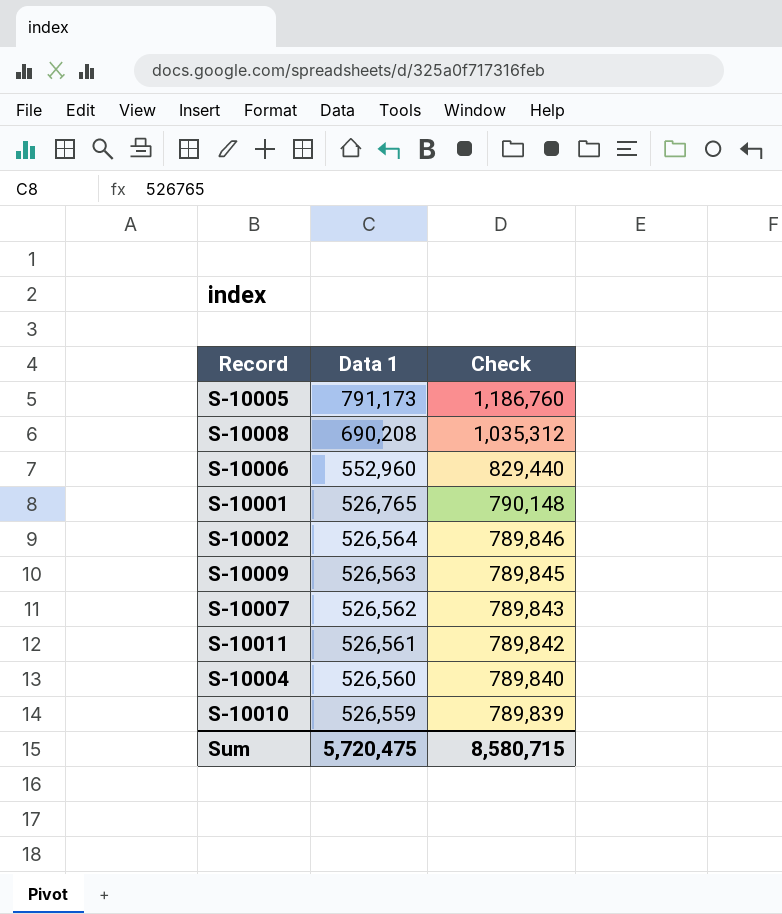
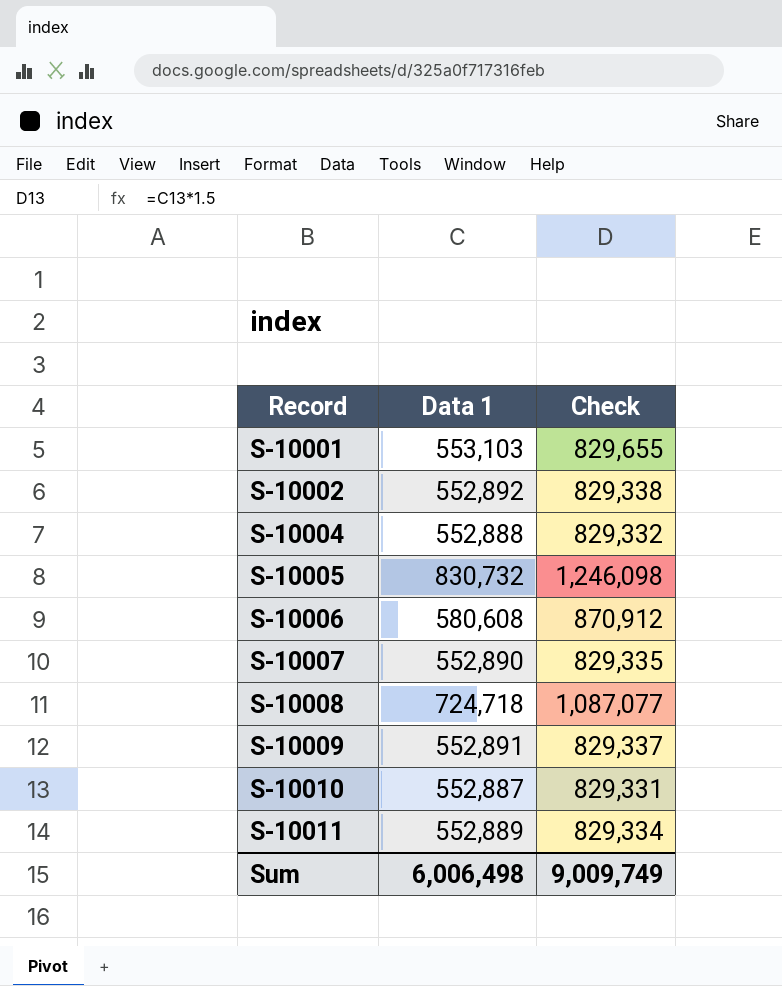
row order: Data 1 descending -> Record ascending
S-10001 | Data 1: 526,765 -> 553,103
S-10001 | Check: 790,148 -> 829,655
S-10002 | Data 1: 526,564 -> 552,892
S-10002 | Check: 789,846 -> 829,338
S-10004 | Data 1: 526,560 -> 552,888
S-10004 | Check: 789,840 -> 829,332
S-10005 | Data 1: 791,173 -> 830,732
S-10005 | Check: 1,186,760 -> 1,246,098
S-10006 | Data 1: 552,960 -> 580,608
S-10006 | Check: 829,440 -> 870,912
S-10007 | Data 1: 526,562 -> 552,890
S-10007 | Check: 789,843 -> 829,335
S-10008 | Data 1: 690,208 -> 724,718
S-10008 | Check: 1,035,312 -> 1,087,077
S-10009 | Data 1: 526,563 -> 552,891
S-10009 | Check: 789,845 -> 829,337
S-10010 | Data 1: 526,559 -> 552,887
S-10010 | Check: 789,839 -> 829,331
S-10011 | Data 1: 526,561 -> 552,889
S-10011 | Check: 789,842 -> 829,334
Sum | Data 1: 5,720,475 -> 6,006,498
Sum | Check: 8,580,715 -> 9,009,749

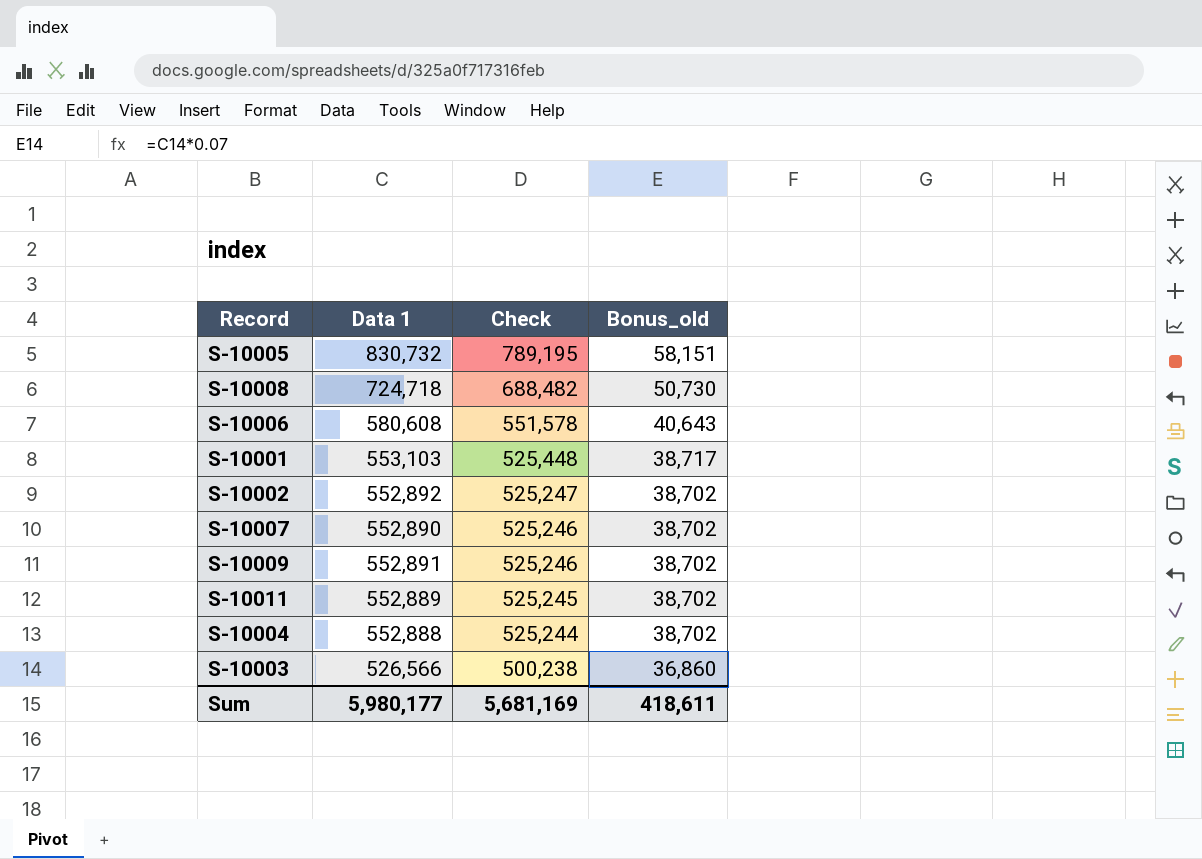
row order: Record ascending -> Check descending
column Check | formula: [Data 1] * 1.5 -> [Data 1] * 0.95
column Bonus_old | formula: none -> [Data 1] * 0.07
row S-10010: 552,887 | 829,331 -> none
row S-10003: none -> 526,566 | 500,238 | 36,860
Sum | Data 1: 6,006,498 -> 5,980,177
Sum | Check: 9,009,749 -> 5,681,169

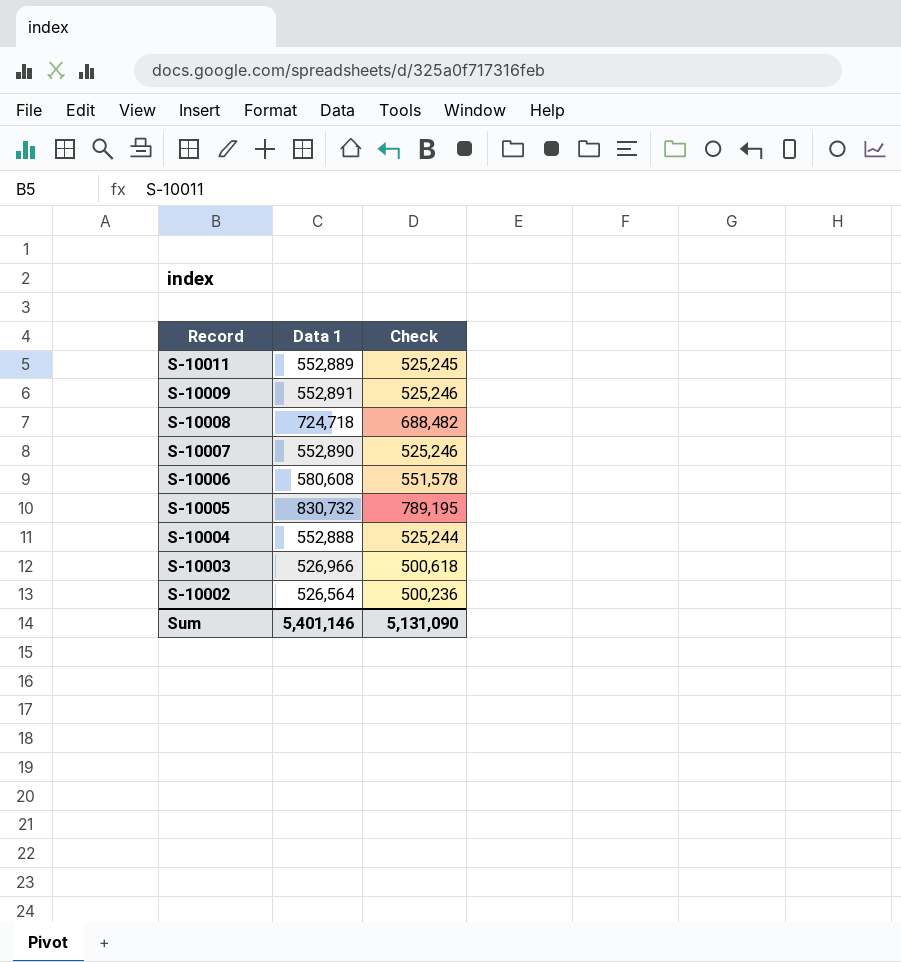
row order: Check descending -> Record descending
column Bonus_old | formula: [Data 1] * 0.07 -> none
row S-10001: 553,103 | 525,448 | 38,717 -> none
S-10003 | Data 1: 526,566 -> 526,966
S-10003 | Check: 500,238 -> 500,618
S-10002 | Data 1: 552,892 -> 526,564
S-10002 | Check: 525,247 -> 500,236
Sum | Data 1: 5,980,177 -> 5,401,146
Sum | Check: 5,681,169 -> 5,131,090

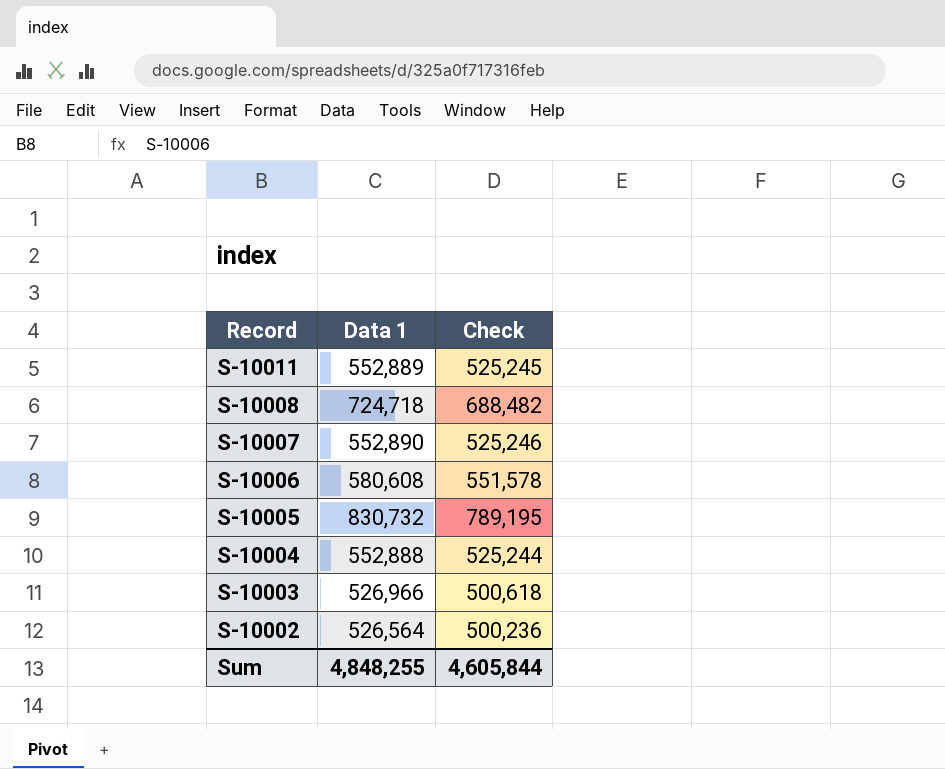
row S-10009: 552,891 | 525,246 -> none
Sum | Data 1: 5,401,146 -> 4,848,255
Sum | Check: 5,131,090 -> 4,605,844

